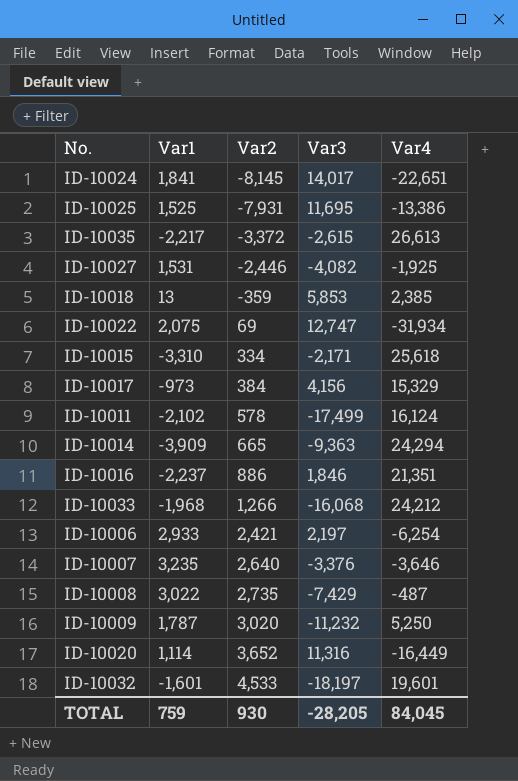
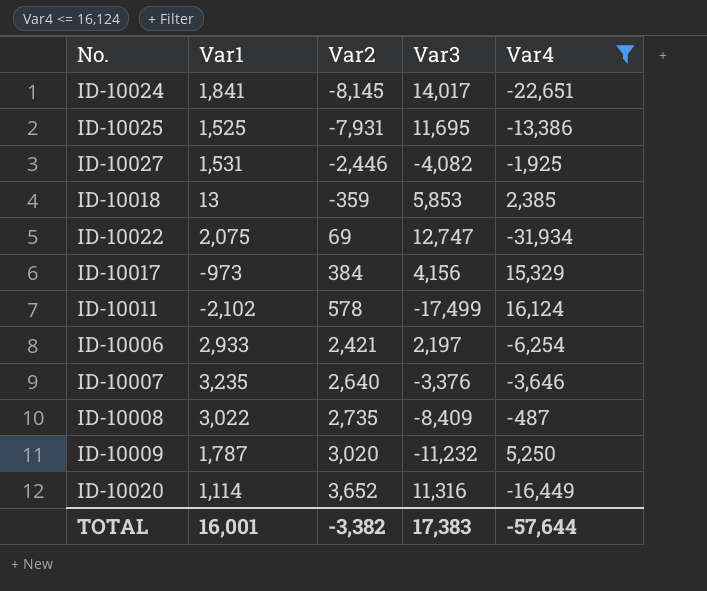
filter: none -> Var4 <= 16,124
ID-10008 | Var3: -7,429 -> -8,409
TOTAL | Var1: 759 -> 16,001
TOTAL | Var2: 930 -> -3,382
TOTAL | Var3: -28,205 -> 17,383
TOTAL | Var4: 84,045 -> -57,644

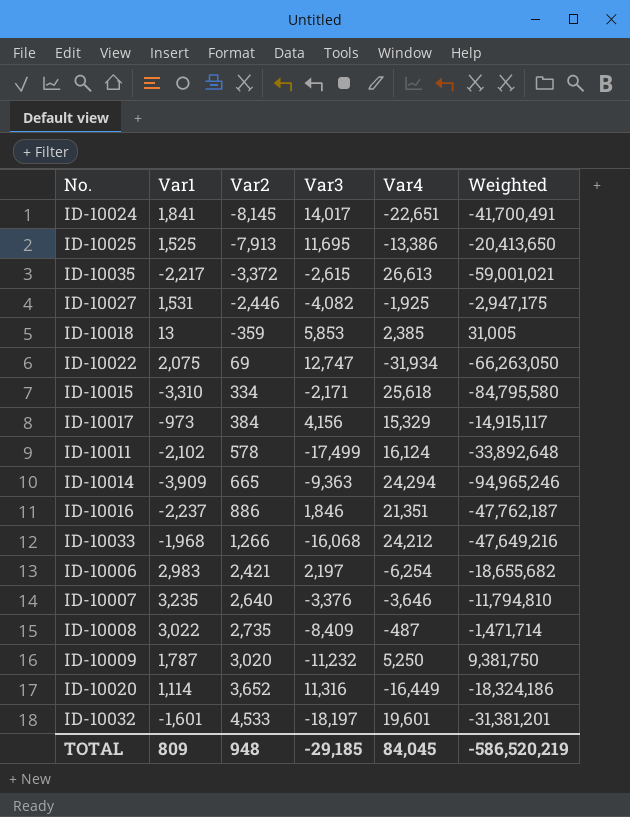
filter: Var4 <= 16,124 -> none
column Weighted | formula: none -> [Var1] * [Var4]
ID-10025 | Var2: -7,931 -> -7,913
ID-10006 | Var1: 2,933 -> 2,983
TOTAL | Var1: 16,001 -> 809
TOTAL | Var2: -3,382 -> 948
TOTAL | Var3: 17,383 -> -29,185
TOTAL | Var4: -57,644 -> 84,045

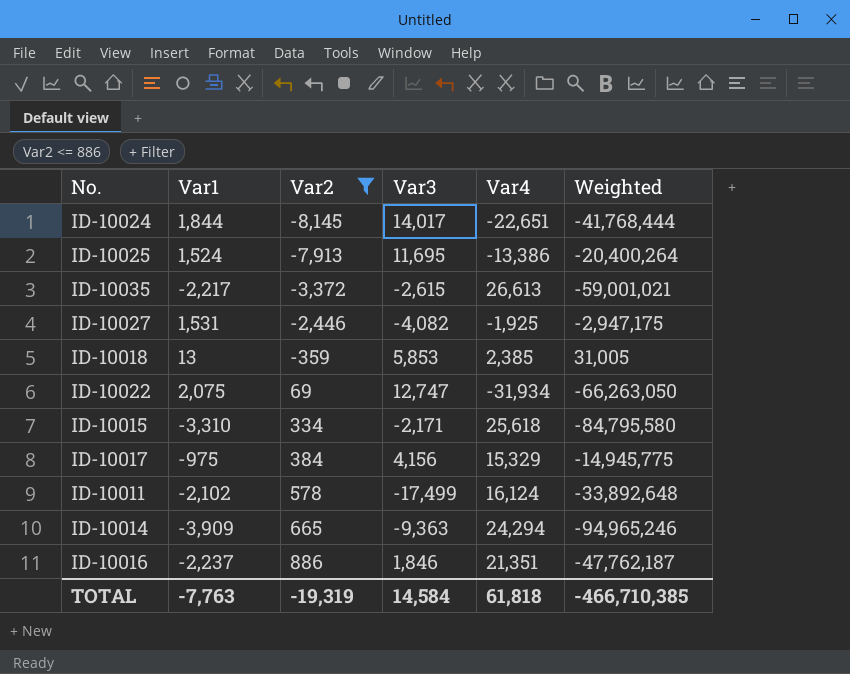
filter: none -> Var2 <= 886
ID-10024 | Var1: 1,841 -> 1,844
ID-10024 | Weighted: -41,700,491 -> -41,768,444
ID-10025 | Var1: 1,525 -> 1,524
ID-10025 | Weighted: -20,413,650 -> -20,400,264
ID-10017 | Var1: -973 -> -975
ID-10017 | Weighted: -14,915,117 -> -14,945,775
TOTAL | Var1: 809 -> -7,763
TOTAL | Var2: 948 -> -19,319
TOTAL | Var3: -29,185 -> 14,584
TOTAL | Var4: 84,045 -> 61,818
TOTAL | Weighted: -586,520,219 -> -466,710,385

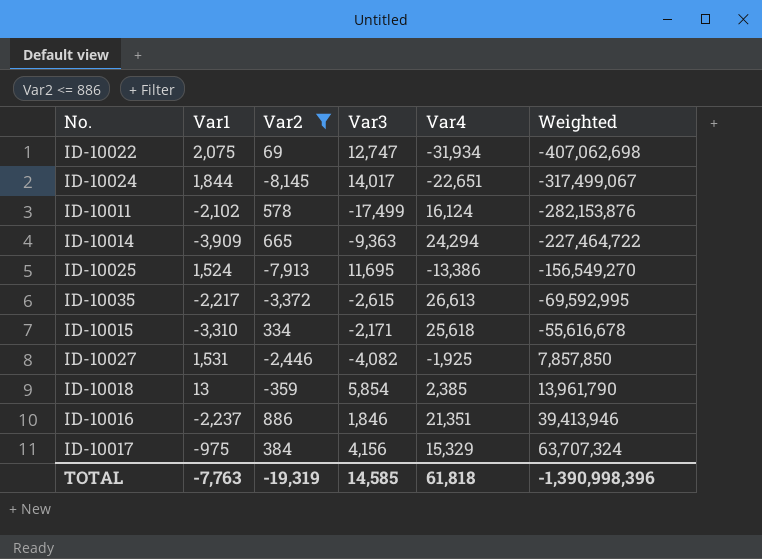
row order: Var2 ascending -> Weighted ascending
column Weighted | formula: [Var1] * [Var4] -> [Var3] * [Var4]
ID-10018 | Var3: 5,853 -> 5,854
TOTAL | Var3: 14,584 -> 14,585
TOTAL | Weighted: -466,710,385 -> -1,390,998,396

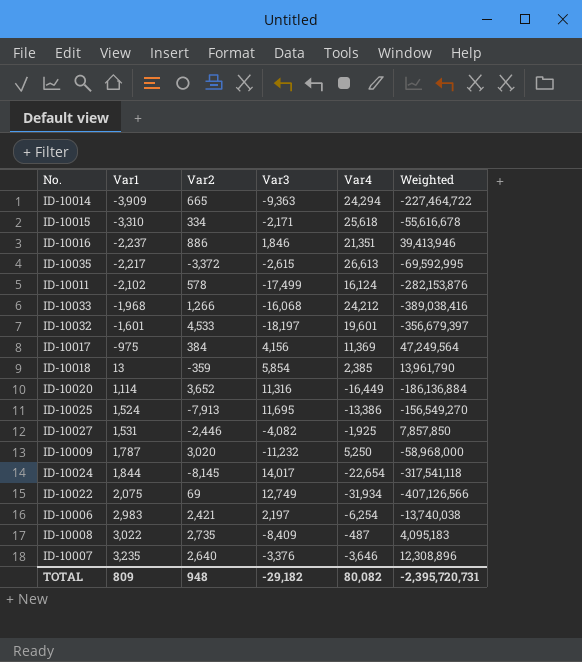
filter: Var2 <= 886 -> none
row order: Weighted ascending -> Var1 ascending
ID-10017 | Var4: 15,329 -> 11,369
ID-10017 | Weighted: 63,707,324 -> 47,249,564
ID-10024 | Var4: -22,651 -> -22,654
ID-10024 | Weighted: -317,499,067 -> -317,541,118
ID-10022 | Var3: 12,747 -> 12,749
ID-10022 | Weighted: -407,062,698 -> -407,126,566
TOTAL | Var1: -7,763 -> 809
TOTAL | Var2: -19,319 -> 948
TOTAL | Var3: 14,585 -> -29,182
TOTAL | Var4: 61,818 -> 80,082
TOTAL | Weighted: -1,390,998,396 -> -2,395,720,731

